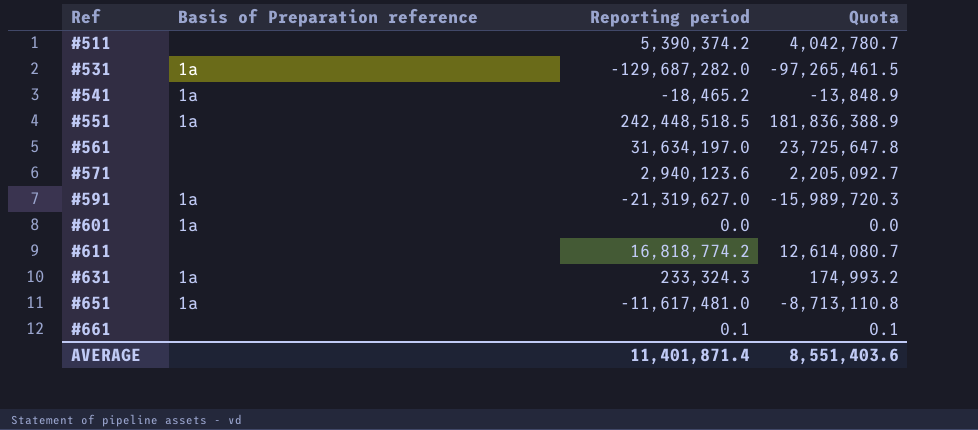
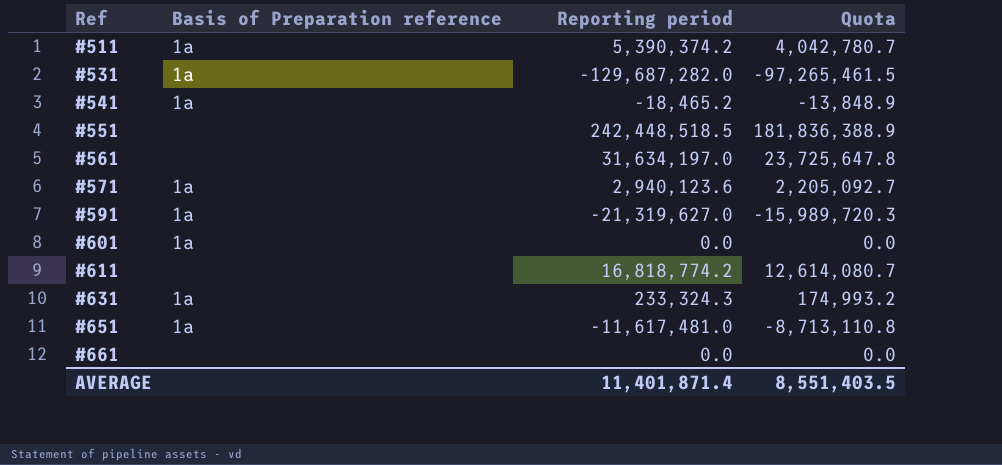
#511 | Basis of Preparation reference: none -> 1a
#551 | Basis of Preparation reference: 1a -> none
#571 | Basis of Preparation reference: none -> 1a
#661 | Reporting period: 0.1 -> 0.0
#661 | Quota: 0.1 -> 0.0
AVERAGE | Quota: 8,551,403.6 -> 8,551,403.5

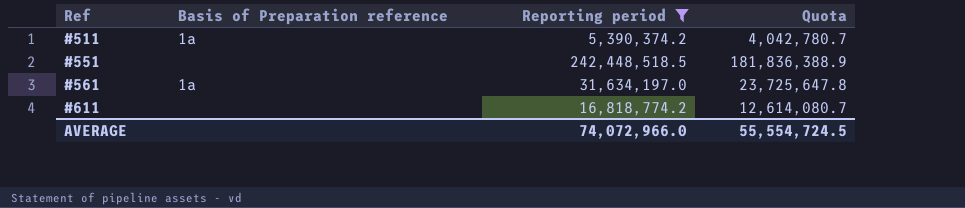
filter: none -> Reporting period >= 5,390,374.2
#561 | Basis of Preparation reference: none -> 1a
AVERAGE | Reporting period: 11,401,871.4 -> 74,072,966.0
AVERAGE | Quota: 8,551,403.5 -> 55,554,724.5

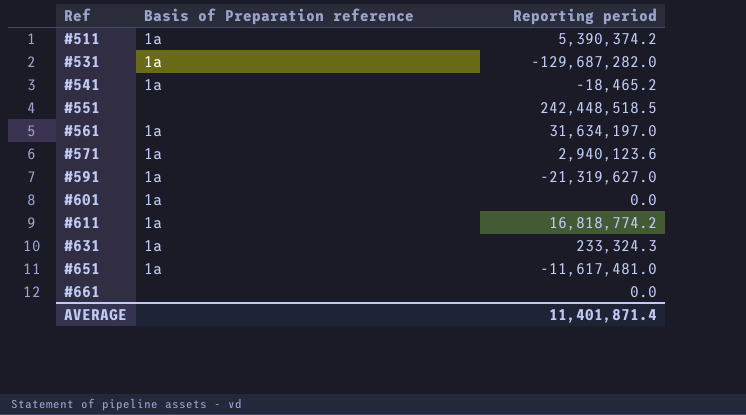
filter: Reporting period >= 5,390,374.2 -> none
column Quota | formula: [Reporting period] * 0.75 -> none
#611 | Basis of Preparation reference: none -> 1a
AVERAGE | Reporting period: 74,072,966.0 -> 11,401,871.4

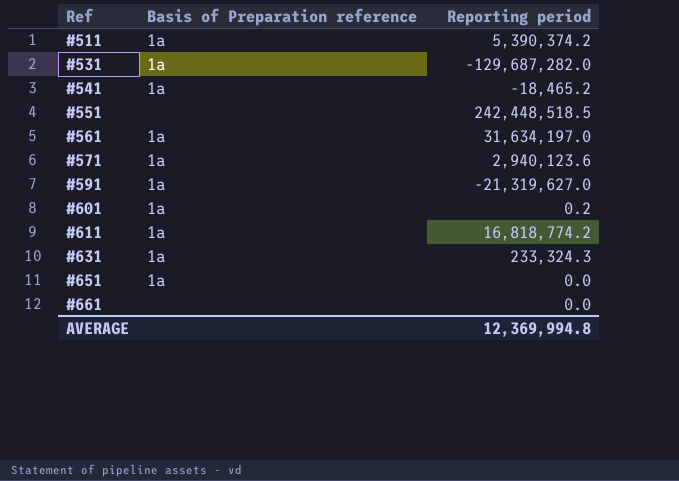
#601 | Reporting period: 0.0 -> 0.2
#651 | Reporting period: -11,617,481.0 -> 0.0
AVERAGE | Reporting period: 11,401,871.4 -> 12,369,994.8

